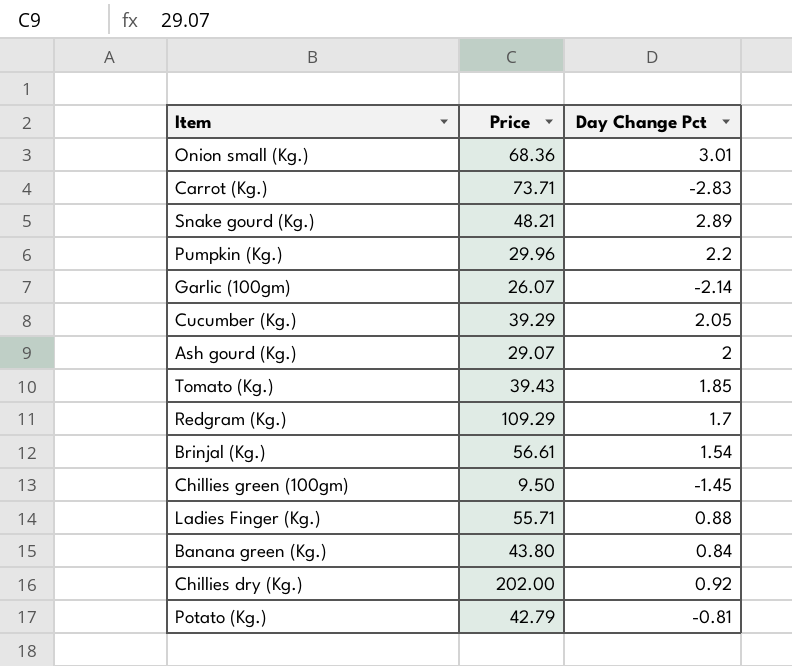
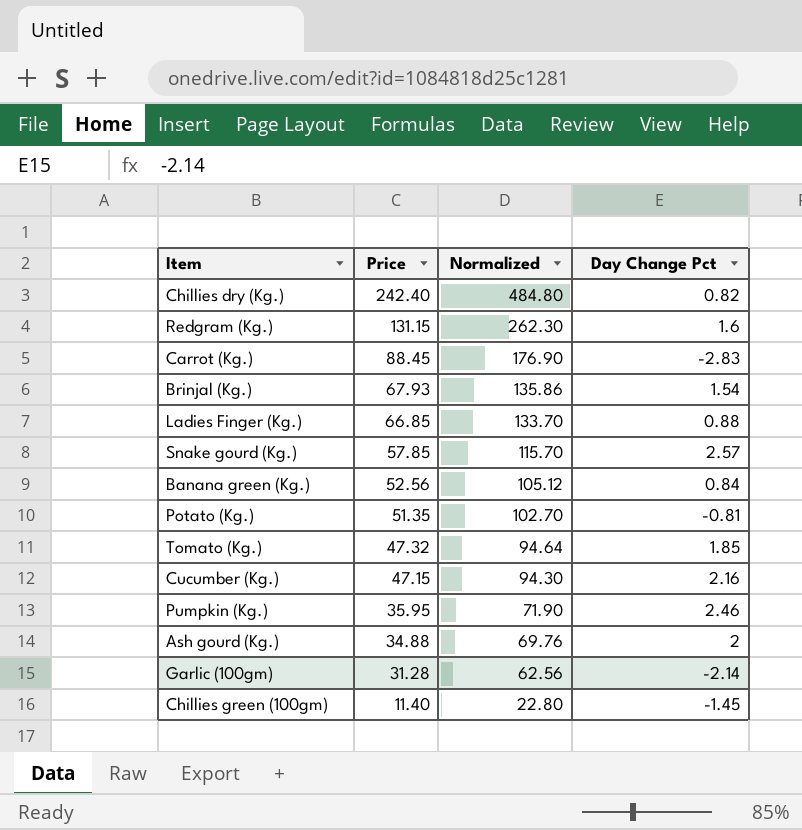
row order: none -> Price descending
column Normalized | formula: none -> [Price] * 2
row Onion small (Kg.): 68.36 | 3.01 -> none
Chillies dry (Kg.) | Price: 202.00 -> 242.40
Chillies dry (Kg.) | Day Change Pct: 0.92 -> 0.82
Redgram (Kg.) | Price: 109.29 -> 131.15
Redgram (Kg.) | Day Change Pct: 1.7 -> 1.6
Carrot (Kg.) | Price: 73.71 -> 88.45
Brinjal (Kg.) | Price: 56.61 -> 67.93
Ladies Finger (Kg.) | Price: 55.71 -> 66.85
Snake gourd (Kg.) | Price: 48.21 -> 57.85
Snake gourd (Kg.) | Day Change Pct: 2.89 -> 2.57
Banana green (Kg.) | Price: 43.80 -> 52.56
Potato (Kg.) | Price: 42.79 -> 51.35
Tomato (Kg.) | Price: 39.43 -> 47.32
Cucumber (Kg.) | Price: 39.29 -> 47.15
Cucumber (Kg.) | Day Change Pct: 2.05 -> 2.16
Pumpkin (Kg.) | Price: 29.96 -> 35.95
Pumpkin (Kg.) | Day Change Pct: 2.2 -> 2.46
Ash gourd (Kg.) | Price: 29.07 -> 34.88
Garlic (100gm) | Price: 26.07 -> 31.28
Chillies green (100gm) | Price: 9.50 -> 11.40

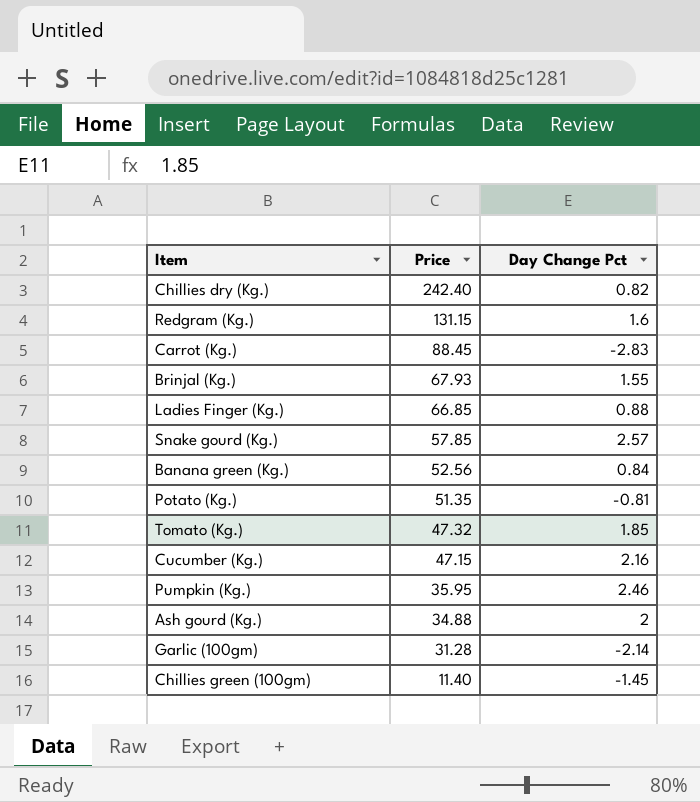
column Normalized | formula: [Price] * 2 -> none
Brinjal (Kg.) | Day Change Pct: 1.54 -> 1.55

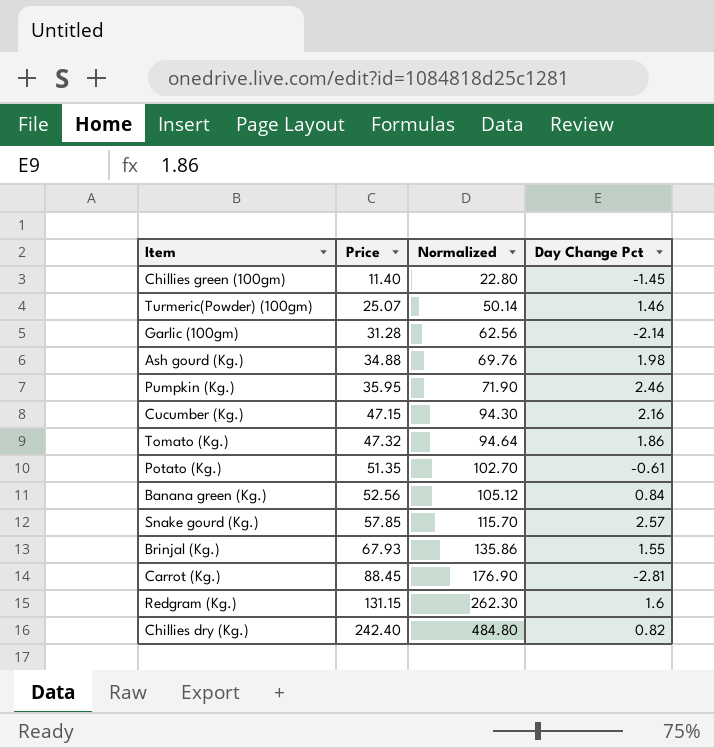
row order: Price descending -> Price ascending
column Normalized | formula: none -> [Price] * 2
row Ladies Finger (Kg.): 66.85 | 0.88 -> none
row Turmeric(Powder) (100gm): none -> 25.07 | 50.14 | 1.46
Ash gourd (Kg.) | Day Change Pct: 2 -> 1.98
Tomato (Kg.) | Day Change Pct: 1.85 -> 1.86
Potato (Kg.) | Day Change Pct: -0.81 -> -0.61
Carrot (Kg.) | Day Change Pct: -2.83 -> -2.81

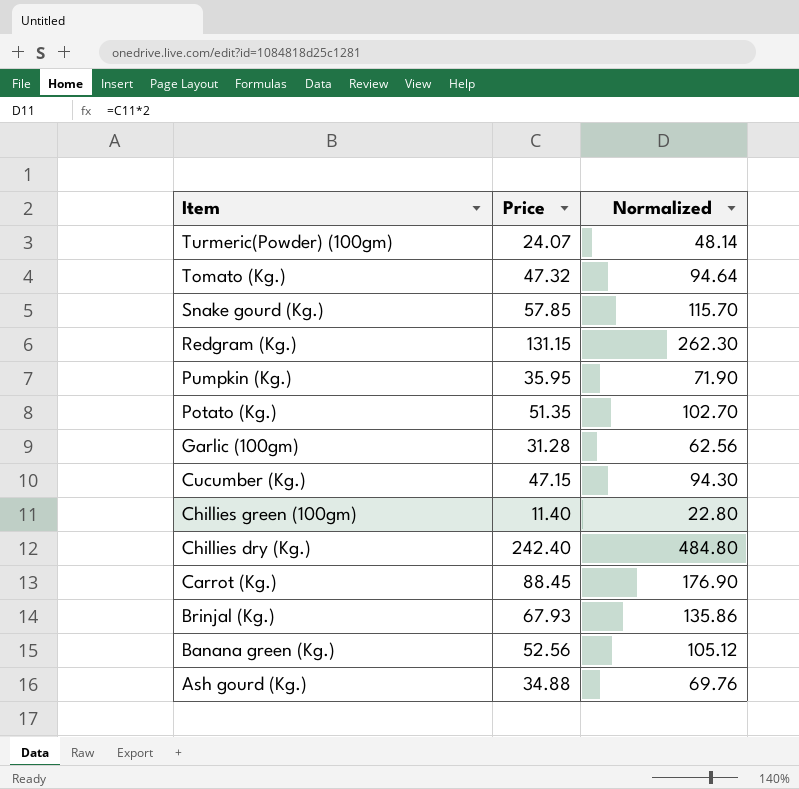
row order: Price ascending -> Item descending
column Day Change Pct | position: 4 -> none
Turmeric(Powder) (100gm) | Price: 25.07 -> 24.07
Turmeric(Powder) (100gm) | Normalized: 50.14 -> 48.14

